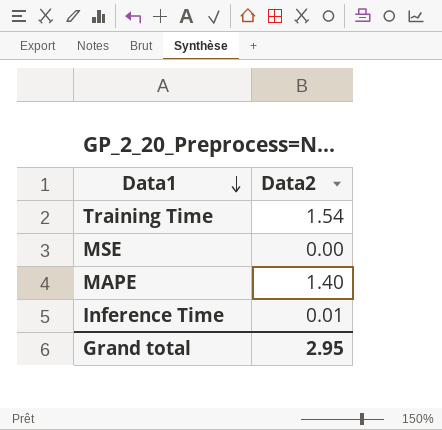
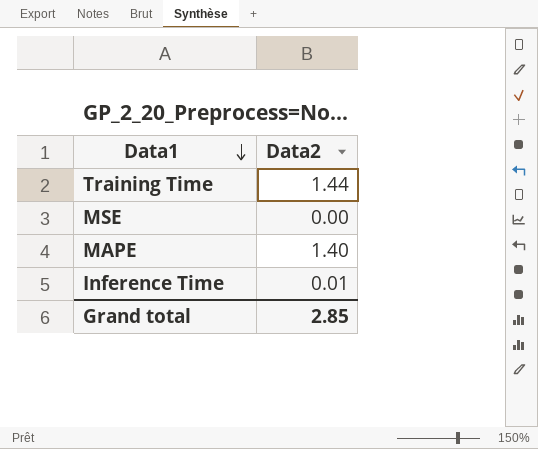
Training Time | Data2: 1.54 -> 1.44
Grand total | Data2: 2.95 -> 2.85

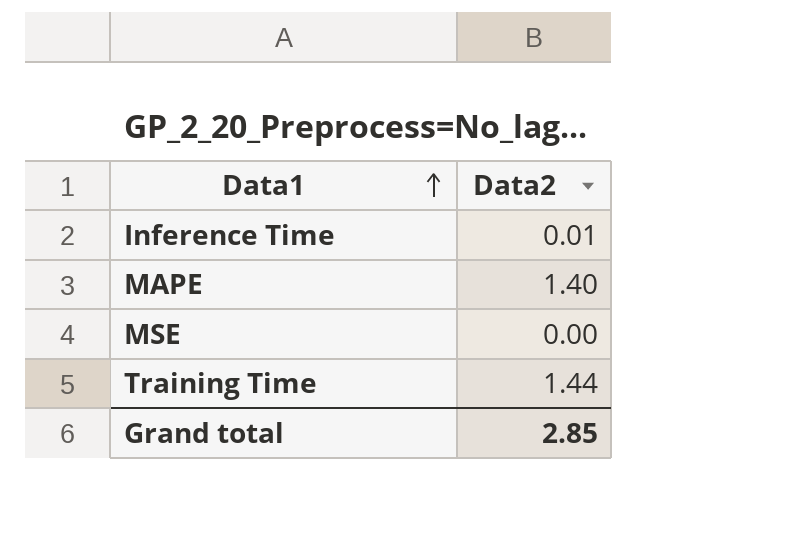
row order: Data1 descending -> Data1 ascending

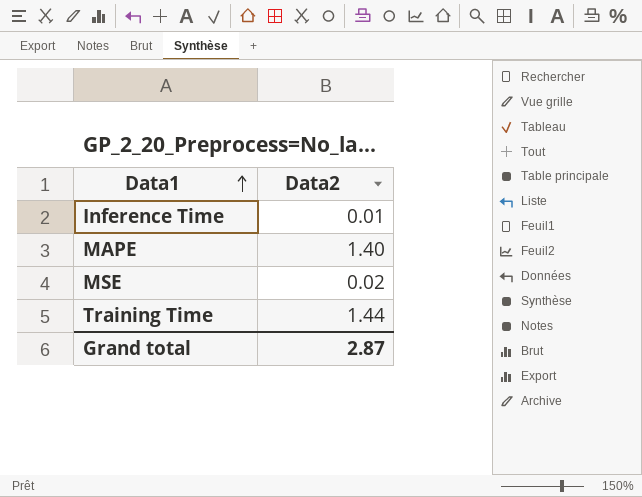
MSE | Data2: 0.00 -> 0.02
Grand total | Data2: 2.85 -> 2.87

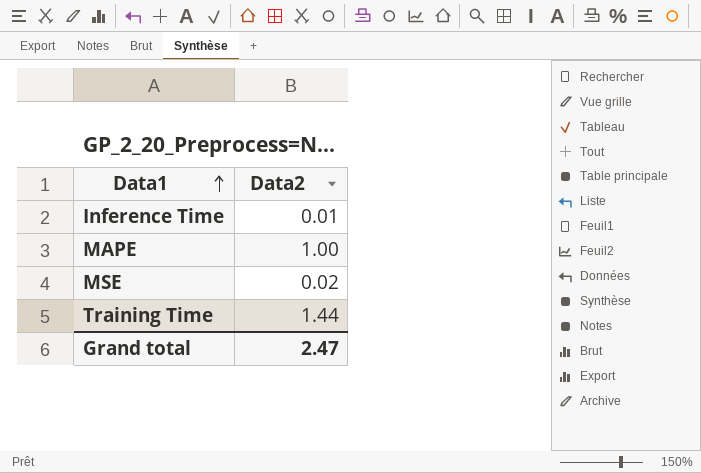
MAPE | Data2: 1.40 -> 1.00
Grand total | Data2: 2.87 -> 2.47

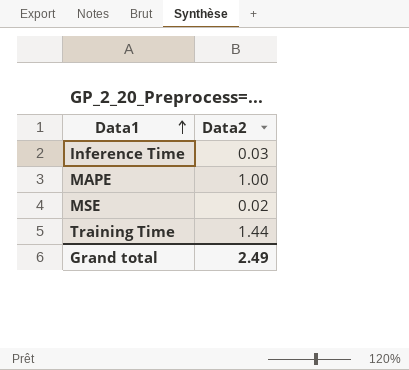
Inference Time | Data2: 0.01 -> 0.03
Grand total | Data2: 2.47 -> 2.49

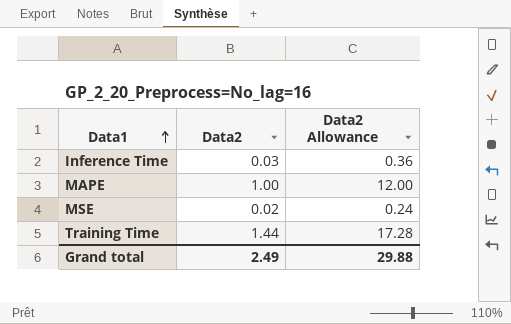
column Data2 Allowance | formula: none -> [Data2] * 12

